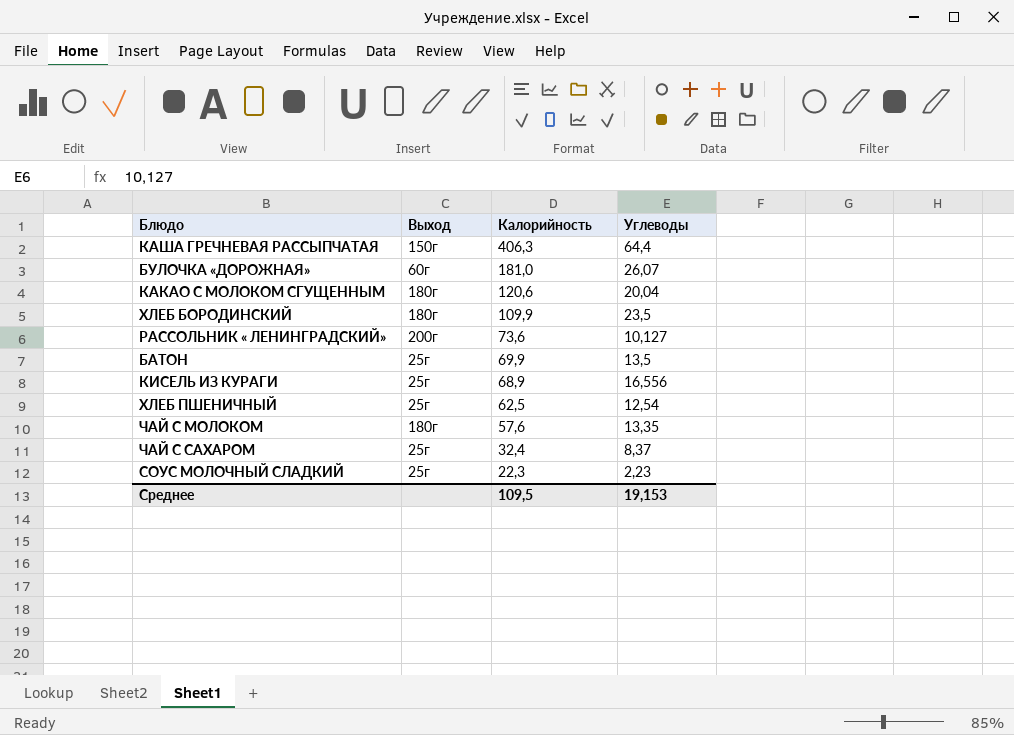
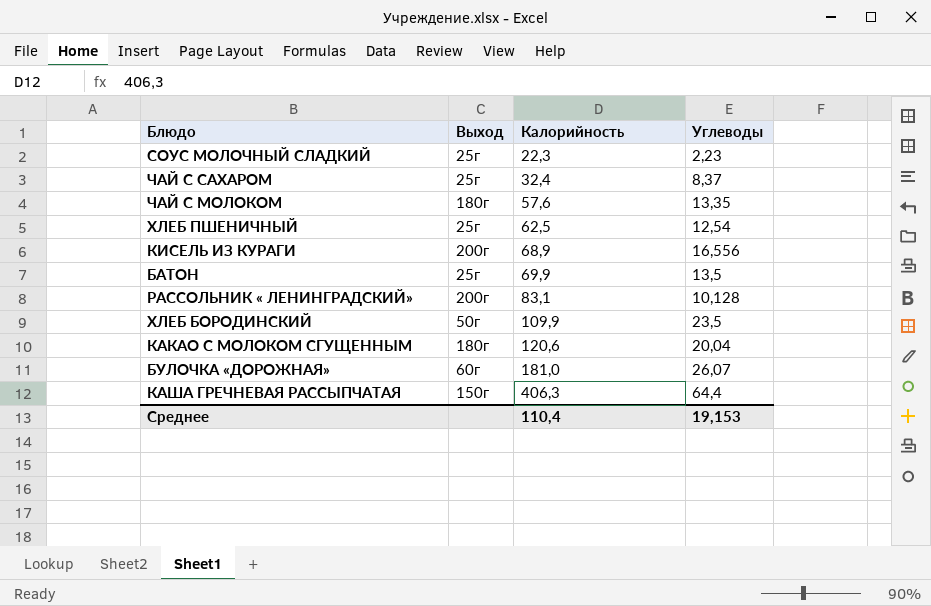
row order: Калорийность descending -> Калорийность ascending
КИСЕЛЬ ИЗ КУРАГИ | Выход: 25г -> 200г
РАССОЛЬНИК « ЛЕНИНГРАДСКИЙ» | Калорийность: 73,6 -> 83,1
РАССОЛЬНИК « ЛЕНИНГРАДСКИЙ» | Углеводы: 10,127 -> 10,128
ХЛЕБ БОРОДИНСКИЙ | Выход: 180г -> 50г
Среднее | Калорийность: 109,5 -> 110,4

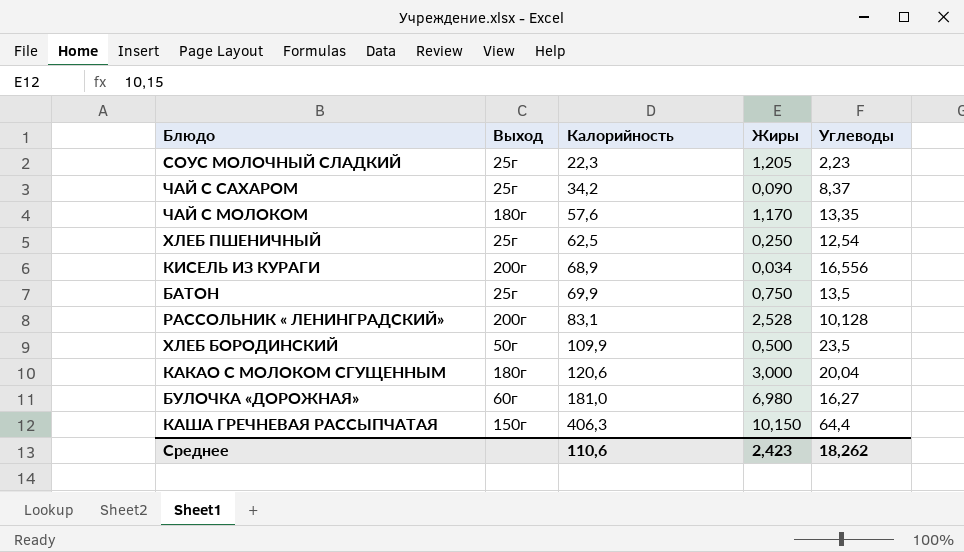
column Жиры | position: none -> 4
ЧАЙ С САХАРОМ | Калорийность: 32,4 -> 34,2
БУЛОЧКА «ДОРОЖНАЯ» | Углеводы: 26,07 -> 16,27
Среднее | Калорийность: 110,4 -> 110,6
Среднее | Углеводы: 19,153 -> 18,262

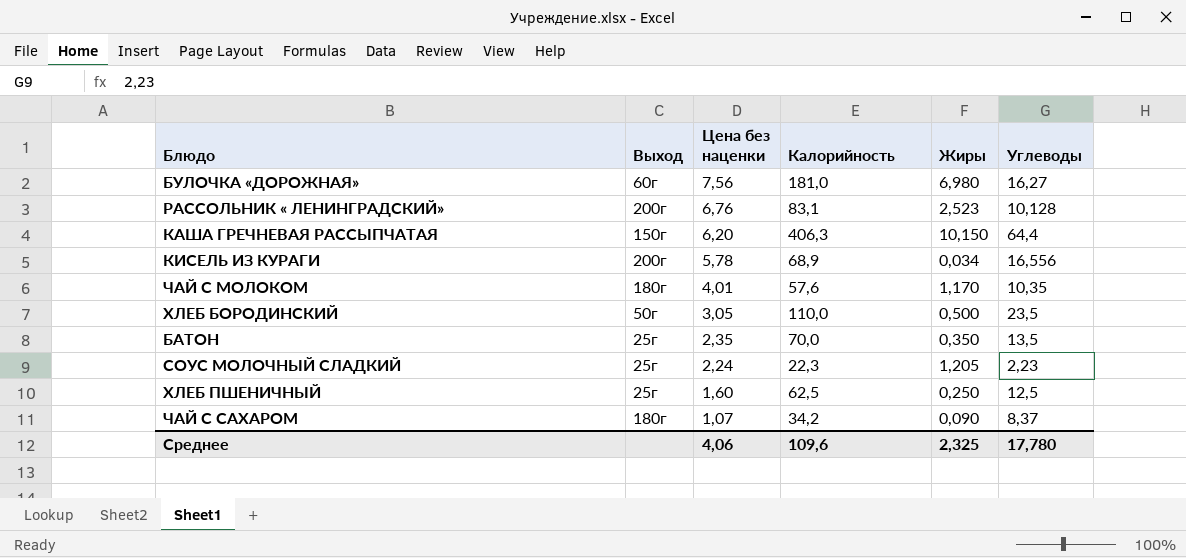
row order: Калорийность ascending -> Цена без наценки descending
column Цена без наценки | position: none -> 3
row КАКАО С МОЛОКОМ СГУЩЕННЫМ: 180г | 120,6 | 3,000 | 20,04 -> none
РАССОЛЬНИК « ЛЕНИНГРАДСКИЙ» | Жиры: 2,528 -> 2,523
ЧАЙ С МОЛОКОМ | Углеводы: 13,35 -> 10,35
ХЛЕБ БОРОДИНСКИЙ | Калорийность: 109,9 -> 110,0
БАТОН | Калорийность: 69,9 -> 70,0
БАТОН | Жиры: 0,750 -> 0,350
ХЛЕБ ПШЕНИЧНЫЙ | Углеводы: 12,54 -> 12,5
ЧАЙ С САХАРОМ | Выход: 25г -> 180г
Среднее | Калорийность: 110,6 -> 109,6
Среднее | Жиры: 2,423 -> 2,325
Среднее | Углеводы: 18,262 -> 17,780

